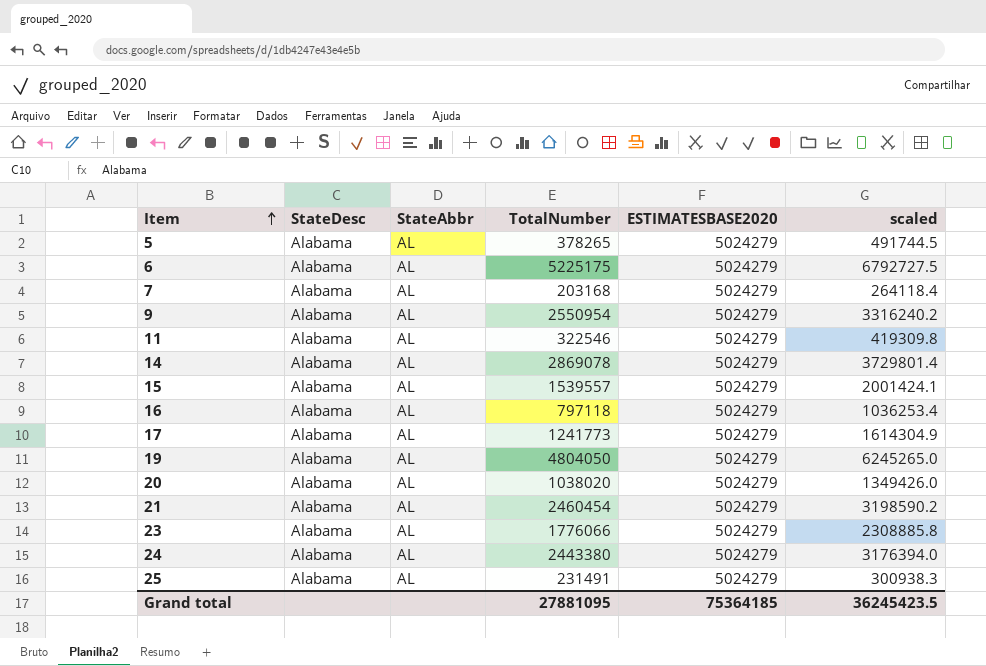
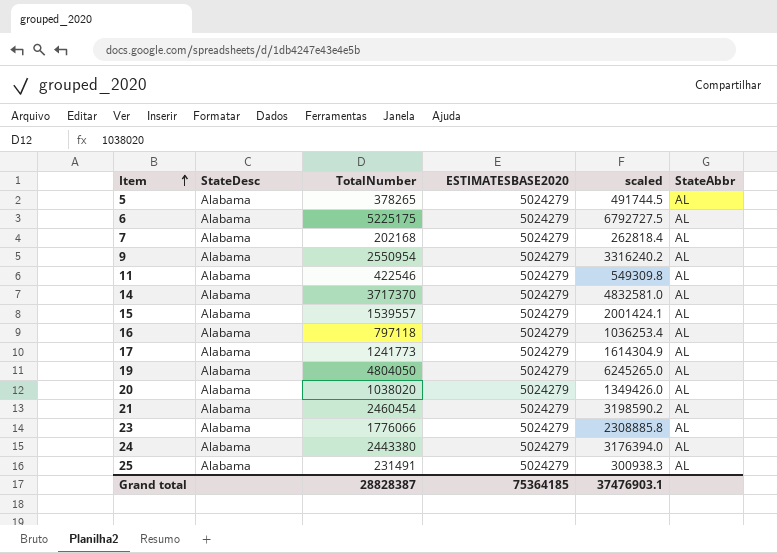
column StateAbbr | position: 3 -> 6
7 | TotalNumber: 203168 -> 202168
7 | scaled: 264118.4 -> 262818.4
11 | TotalNumber: 322546 -> 422546
11 | scaled: 419309.8 -> 549309.8
14 | TotalNumber: 2869078 -> 3717370
14 | scaled: 3729801.4 -> 4832581.0
Grand total | TotalNumber: 27881095 -> 28828387
Grand total | scaled: 36245423.5 -> 37476903.1

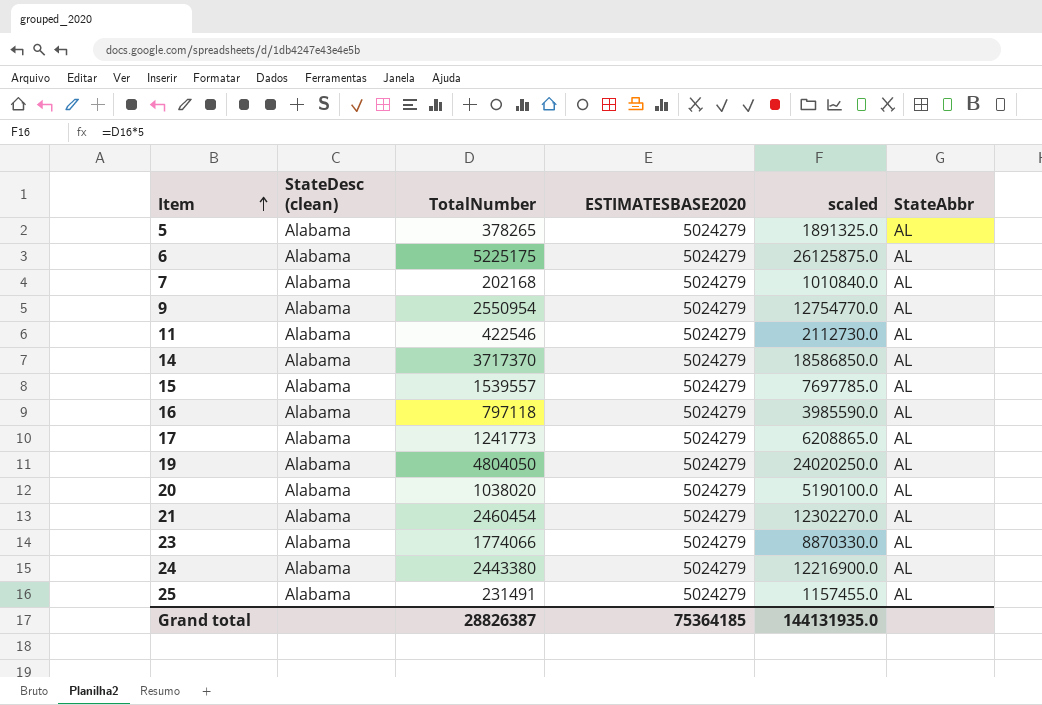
column name: StateDesc -> StateDesc (clean)
column scaled | formula: [TotalNumber] * 1.3 -> [TotalNumber] * 5
23 | TotalNumber: 1776066 -> 1774066
Grand total | TotalNumber: 28828387 -> 28826387
Grand total | scaled: 37476903.1 -> 144131935.0

